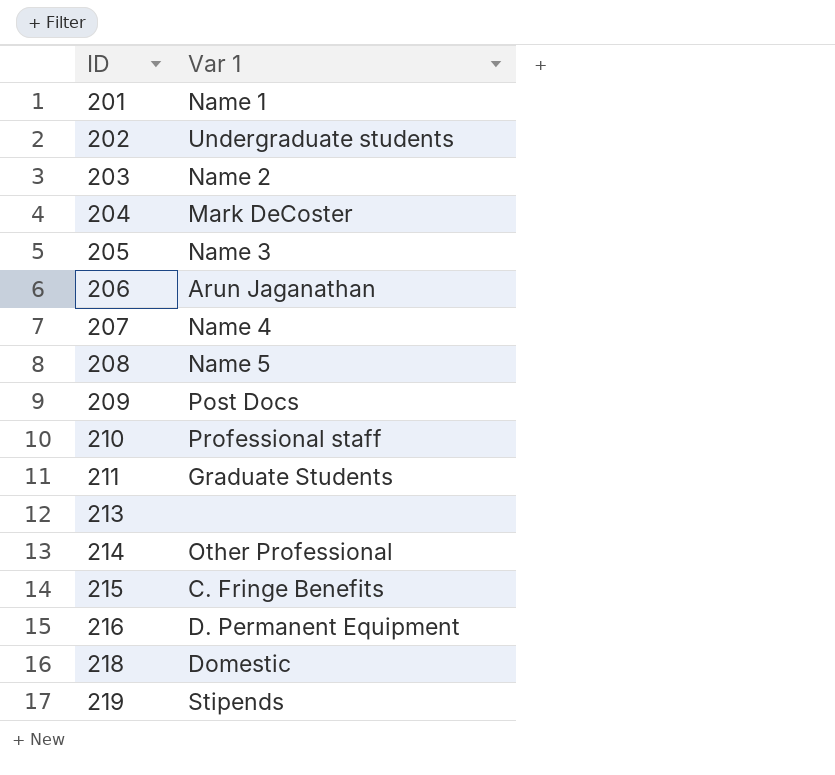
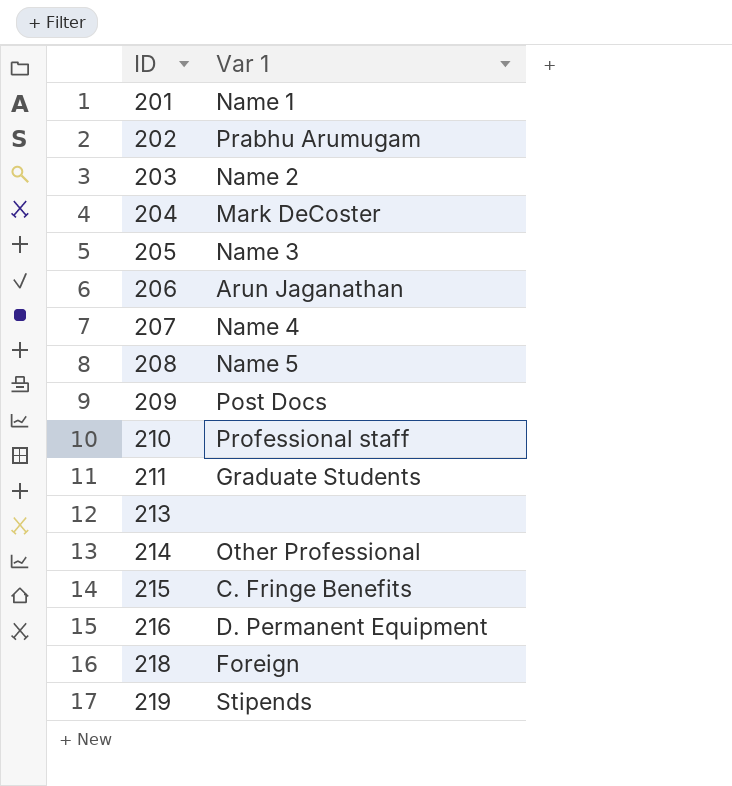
202 | Var 1: Undergraduate students -> Prabhu Arumugam
218 | Var 1: Domestic -> Foreign

